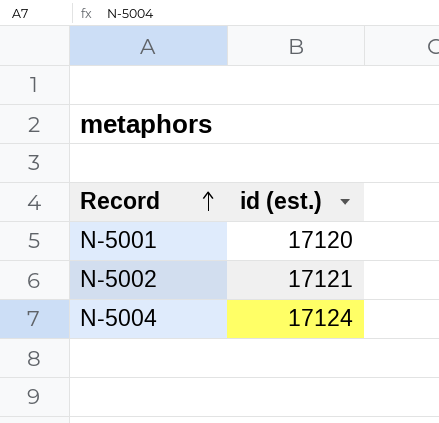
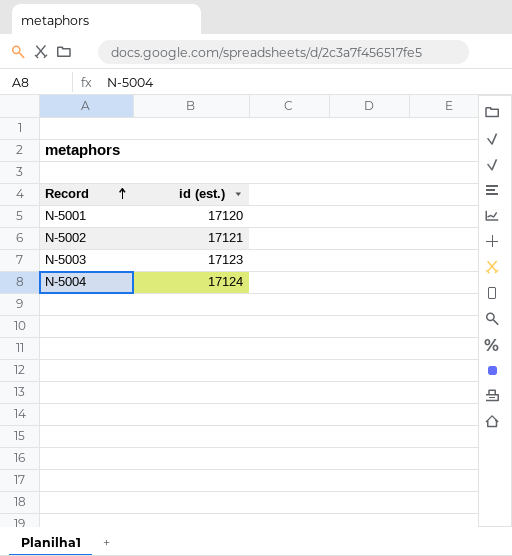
row N-5003: none -> 17123

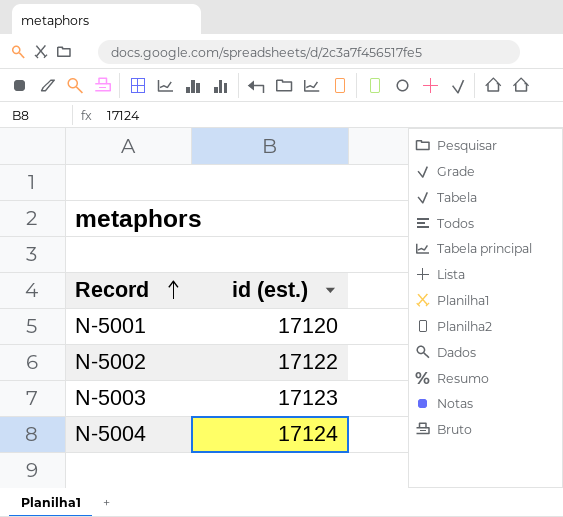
N-5002 | id (est.): 17121 -> 17122

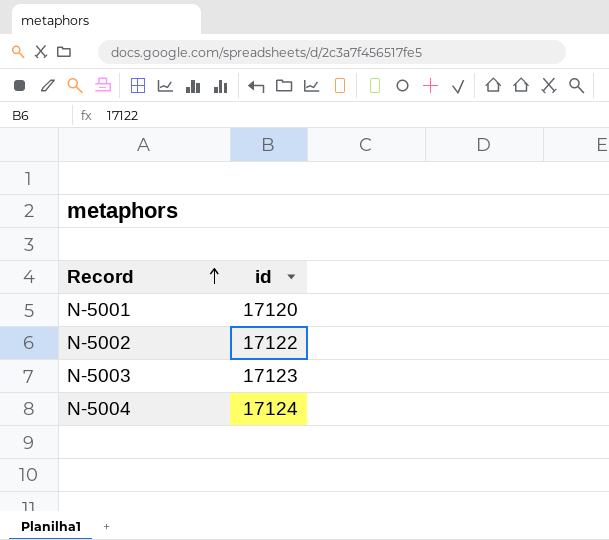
column name: id (est.) -> id

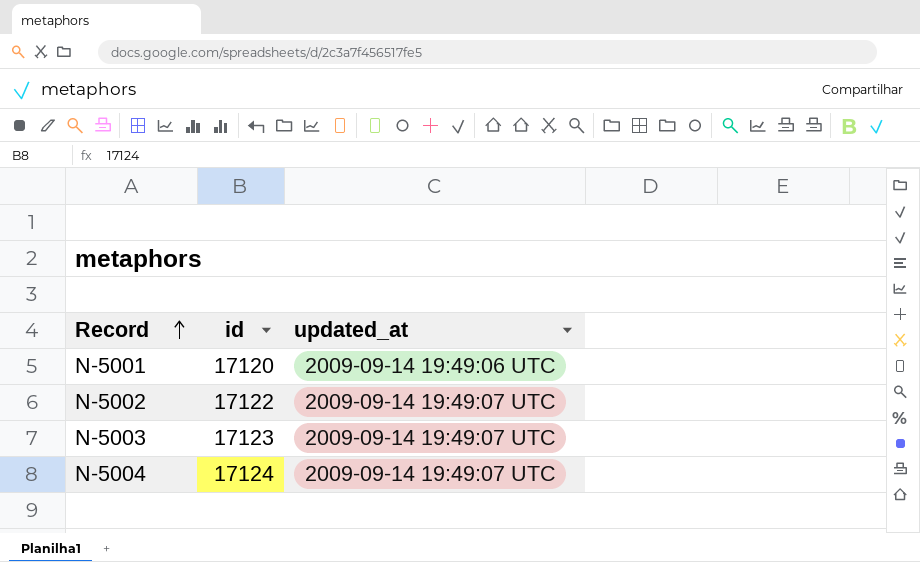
column updated_at | position: none -> 3

